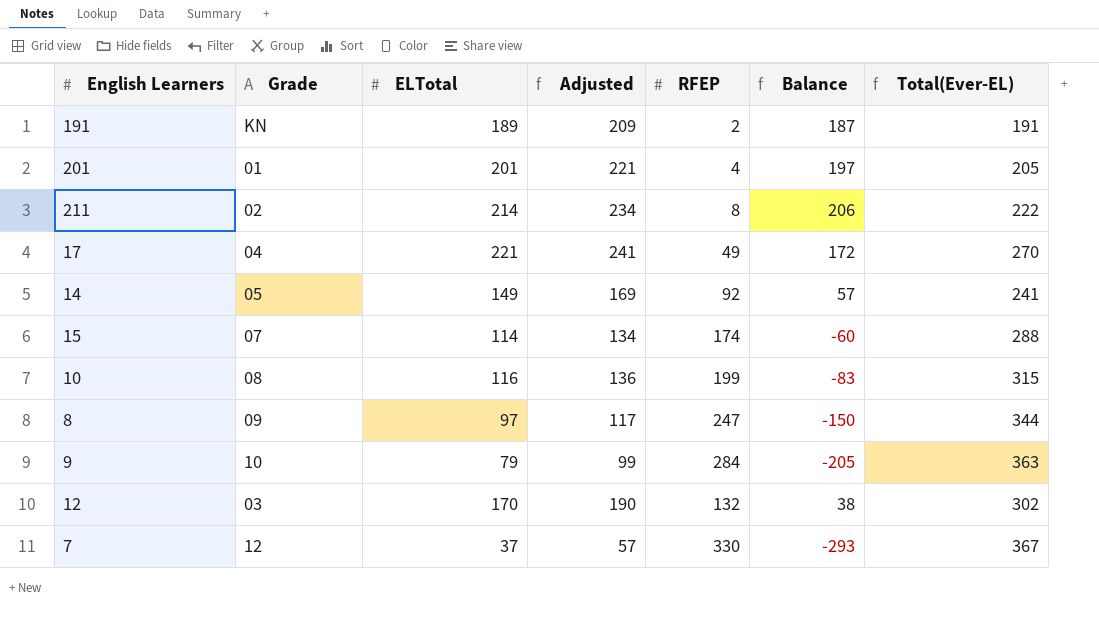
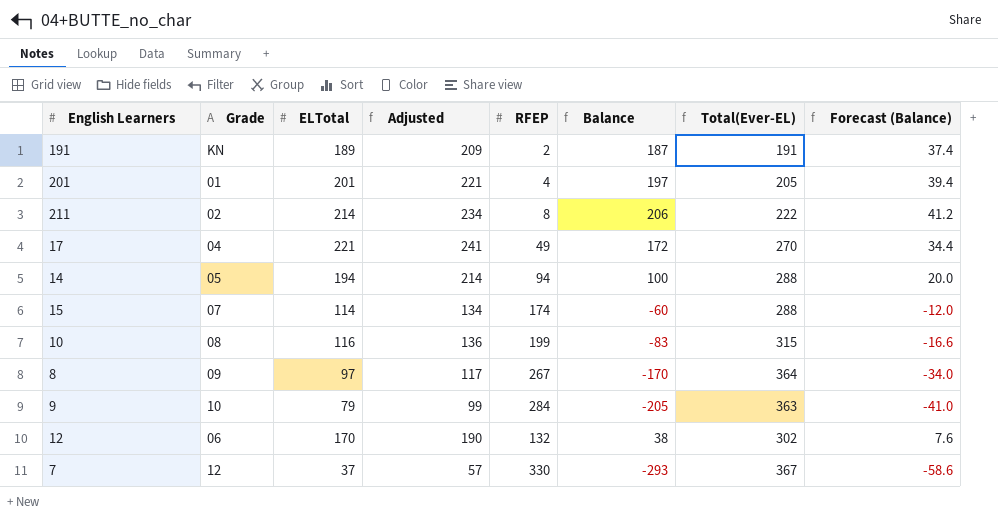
column Forecast (Balance) | formula: none -> [Balance] * 0.2
14 | ELTotal: 149 -> 194
14 | Adjusted: 169 -> 214
14 | RFEP: 92 -> 94
14 | Balance: 57 -> 100
14 | Total(Ever-EL): 241 -> 288
8 | RFEP: 247 -> 267
8 | Balance: -150 -> -170
8 | Total(Ever-EL): 344 -> 364
12 | Grade: 03 -> 06

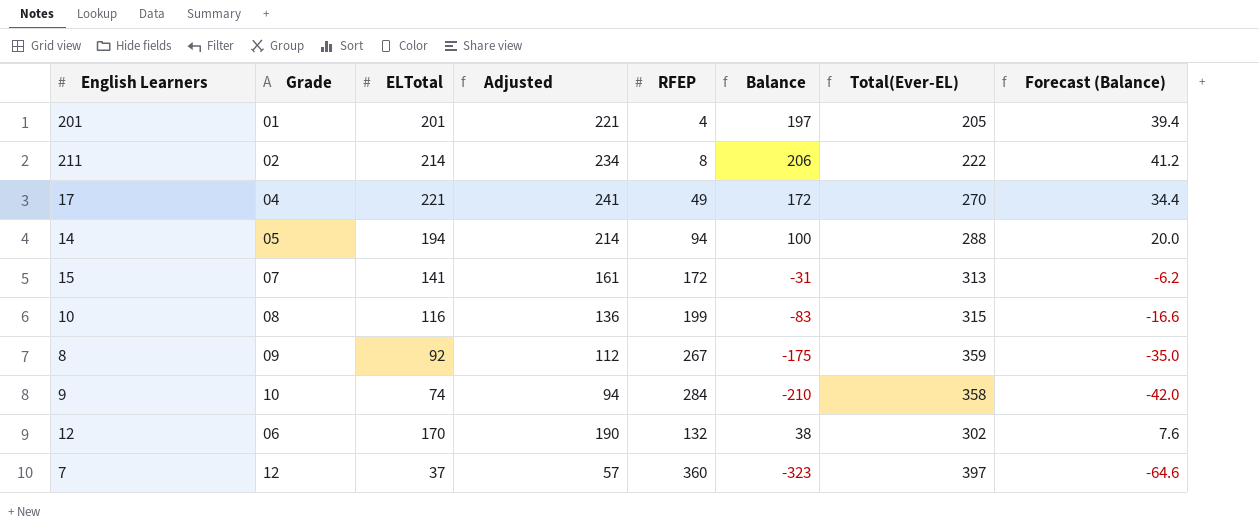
row 191: KN | 189 | 209 | 2 | 187 | 191 | 37.4 -> none
15 | ELTotal: 114 -> 141
15 | Adjusted: 134 -> 161
15 | RFEP: 174 -> 172
15 | Balance: -60 -> -31
15 | Total(Ever-EL): 288 -> 313
15 | Forecast (Balance): -12.0 -> -6.2
8 | ELTotal: 97 -> 92
8 | Adjusted: 117 -> 112
8 | Balance: -170 -> -175
8 | Total(Ever-EL): 364 -> 359
8 | Forecast (Balance): -34.0 -> -35.0
9 | ELTotal: 79 -> 74
9 | Adjusted: 99 -> 94
9 | Balance: -205 -> -210
9 | Total(Ever-EL): 363 -> 358
9 | Forecast (Balance): -41.0 -> -42.0
7 | RFEP: 330 -> 360
7 | Balance: -293 -> -323
7 | Total(Ever-EL): 367 -> 397
7 | Forecast (Balance): -58.6 -> -64.6

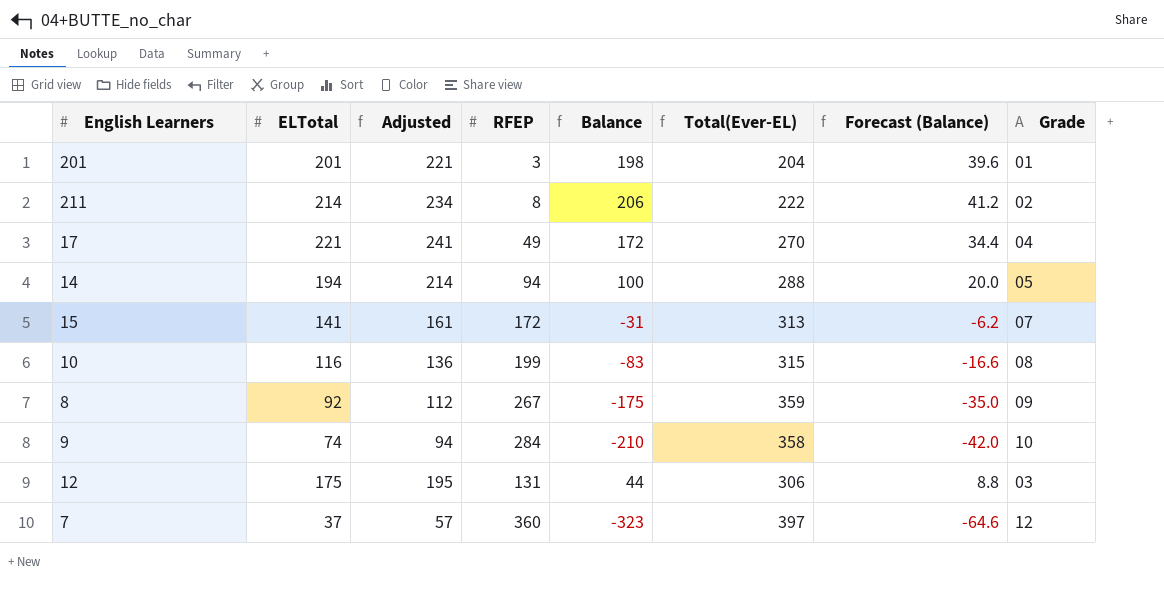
column Grade | position: 2 -> 8
201 | RFEP: 4 -> 3
201 | Balance: 197 -> 198
201 | Total(Ever-EL): 205 -> 204
201 | Forecast (Balance): 39.4 -> 39.6
12 | ELTotal: 170 -> 175
12 | Adjusted: 190 -> 195
12 | RFEP: 132 -> 131
12 | Balance: 38 -> 44
12 | Total(Ever-EL): 302 -> 306
12 | Forecast (Balance): 7.6 -> 8.8
12 | Grade: 06 -> 03

